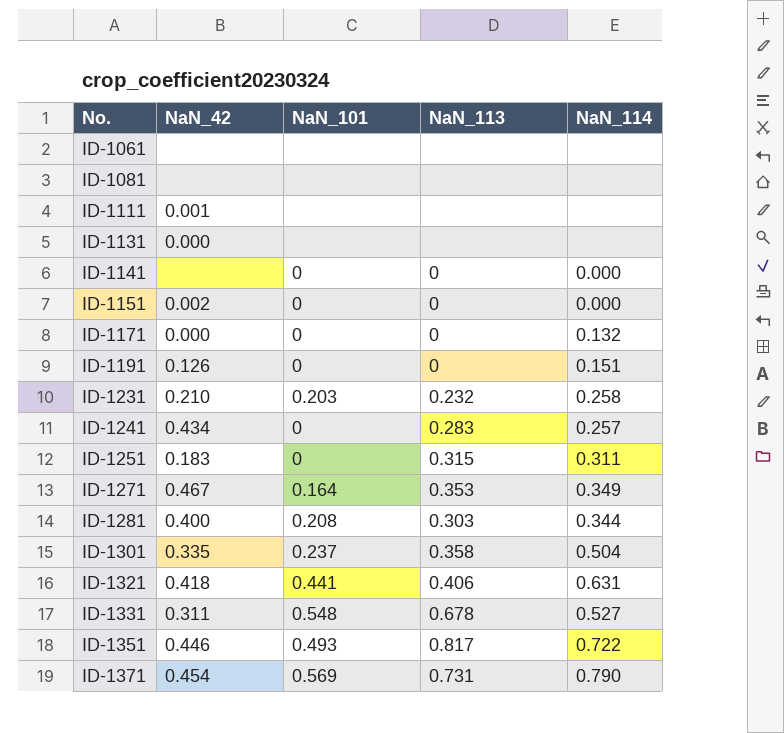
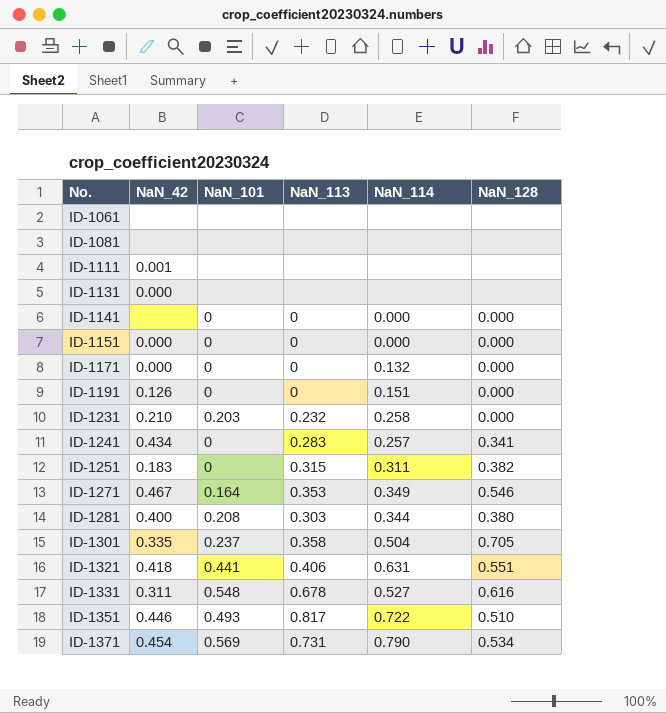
column NaN_128 | position: none -> 6
ID-1151 | NaN_42: 0.002 -> 0.000

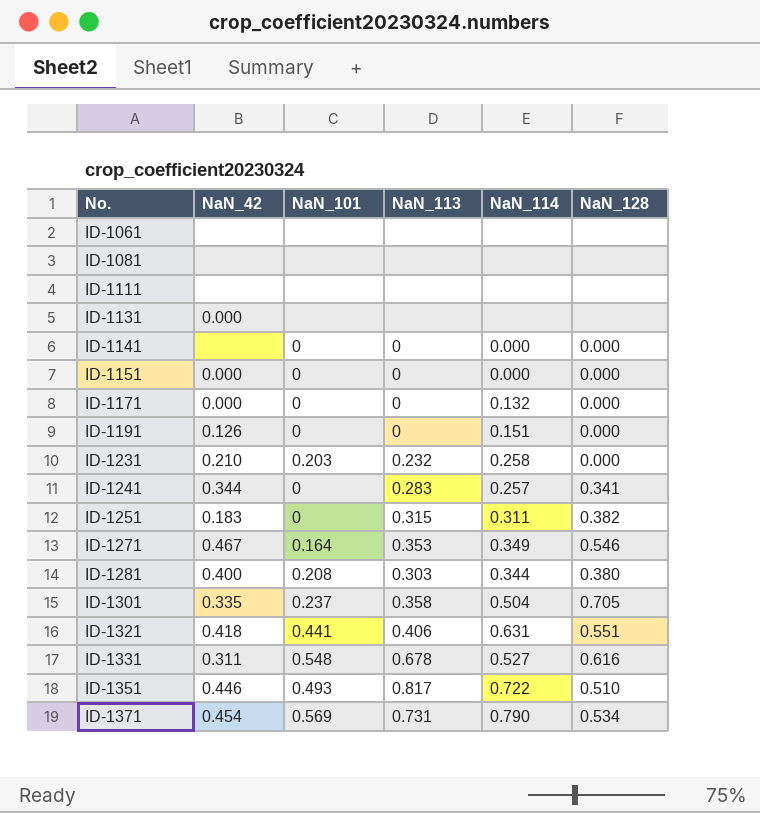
ID-1111 | NaN_42: 0.001 -> none
ID-1241 | NaN_42: 0.434 -> 0.344

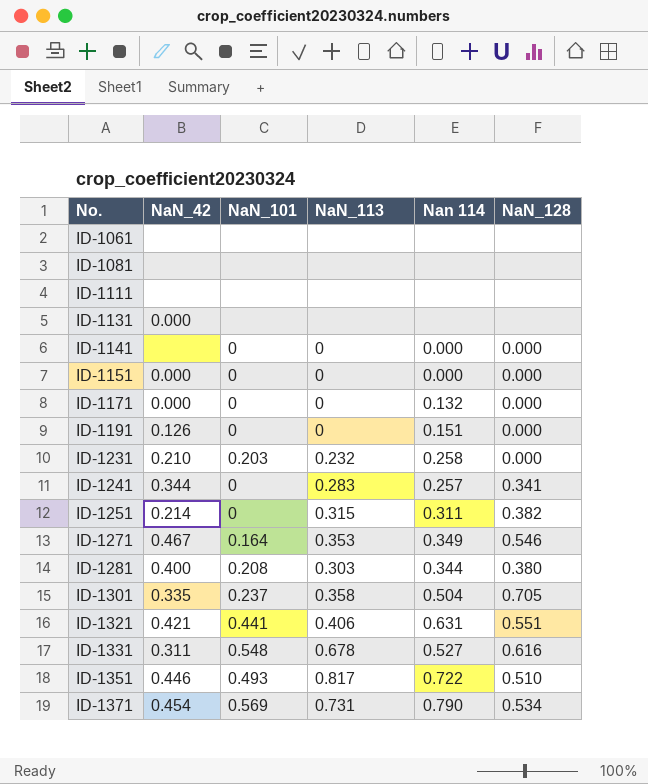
column name: NaN_114 -> Nan 114
ID-1251 | NaN_42: 0.183 -> 0.214
ID-1321 | NaN_42: 0.418 -> 0.421

